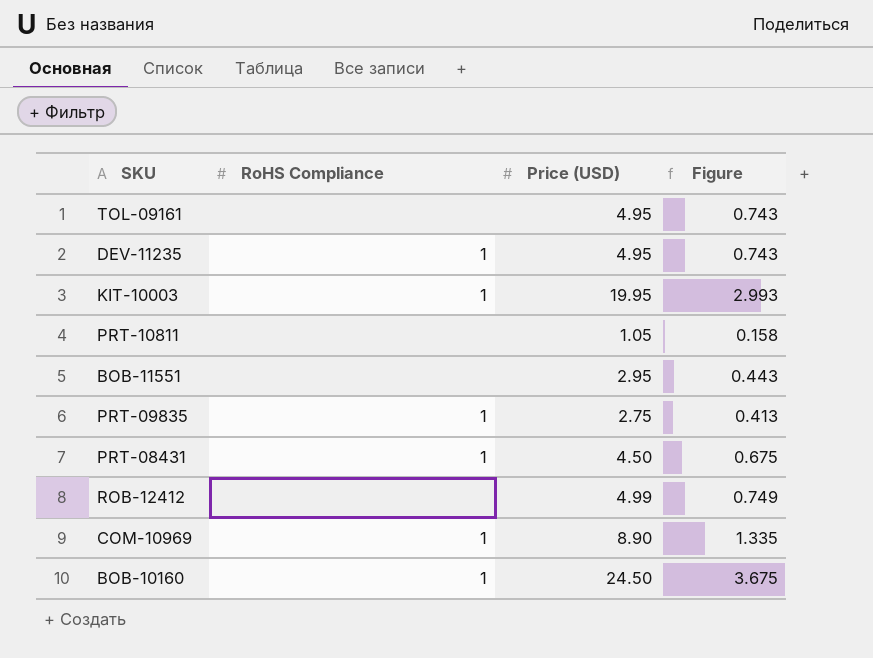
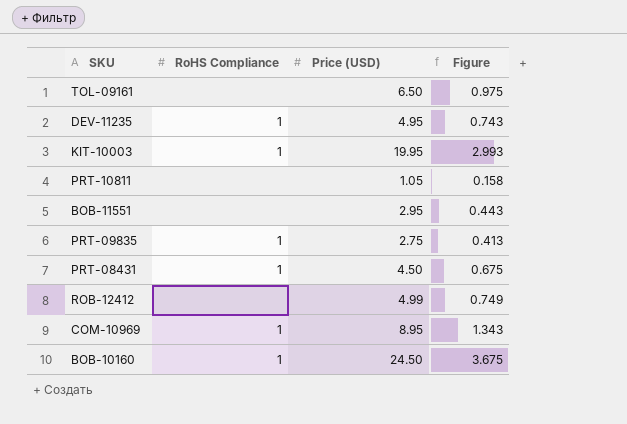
TOL-09161 | Price (USD): 4.95 -> 6.50
TOL-09161 | Figure: 0.743 -> 0.975
COM-10969 | Price (USD): 8.90 -> 8.95
COM-10969 | Figure: 1.335 -> 1.343

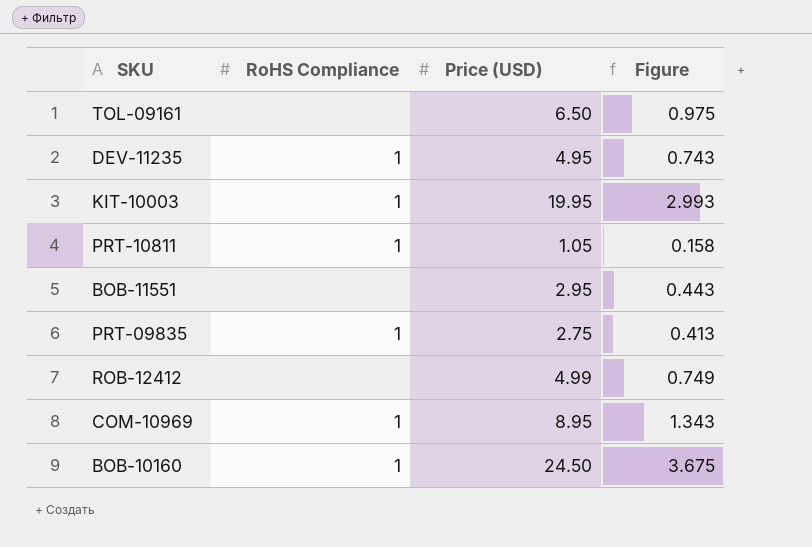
row PRT-08431: 1 | 4.50 | 0.675 -> none
PRT-10811 | RoHS Compliance: none -> 1

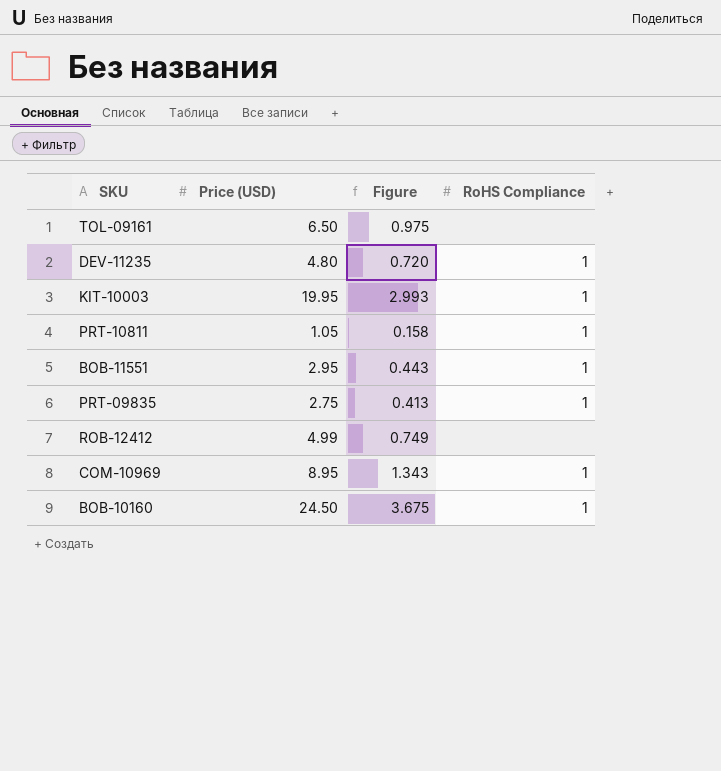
column RoHS Compliance | position: 2 -> 4
DEV-11235 | Price (USD): 4.95 -> 4.80
DEV-11235 | Figure: 0.743 -> 0.720
BOB-11551 | RoHS Compliance: none -> 1

